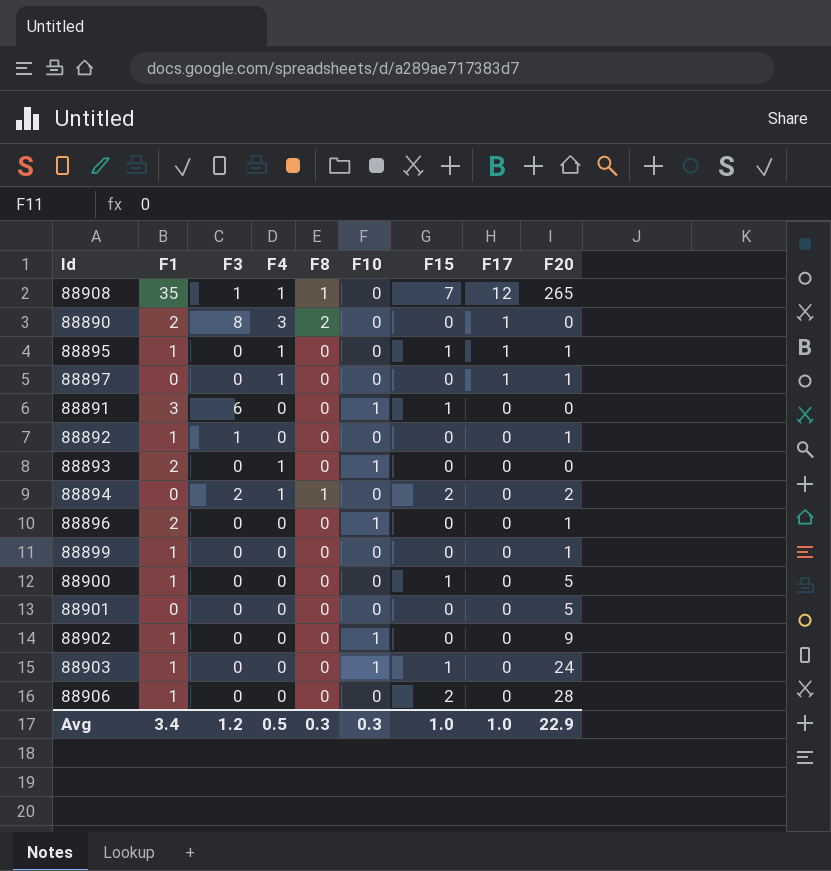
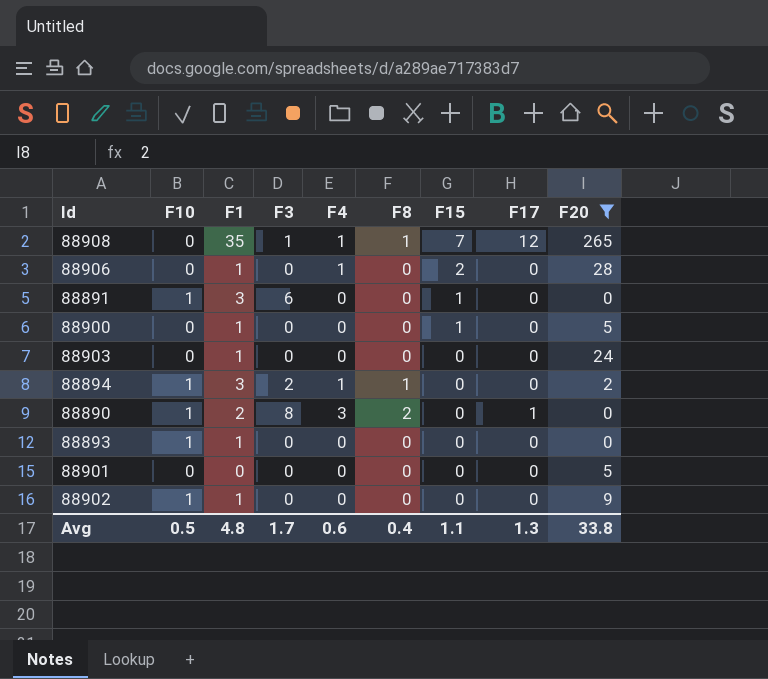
filter: none -> F20 != 1
row order: F17 descending -> F15 descending
column F10 | position: 6 -> 2
88906 | F4: 0 -> 1
88903 | F10: 1 -> 0
88903 | F15: 1 -> 0
88894 | F10: 0 -> 1
88894 | F1: 0 -> 3
88894 | F15: 2 -> 0
88890 | F10: 0 -> 1
88893 | F1: 2 -> 1
88893 | F4: 1 -> 0
Avg | F10: 0.3 -> 0.5
Avg | F1: 3.4 -> 4.8
Avg | F3: 1.2 -> 1.7
Avg | F4: 0.5 -> 0.6
Avg | F8: 0.3 -> 0.4
Avg | F15: 1.0 -> 1.1
Avg | F17: 1.0 -> 1.3
Avg | F20: 22.9 -> 33.8

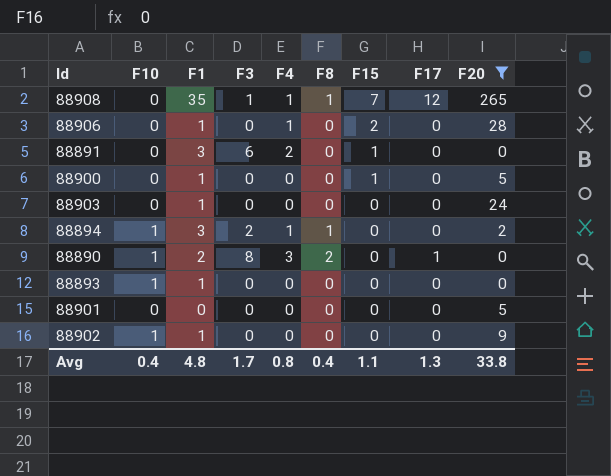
88891 | F10: 1 -> 0
88891 | F4: 0 -> 2
Avg | F10: 0.5 -> 0.4
Avg | F4: 0.6 -> 0.8

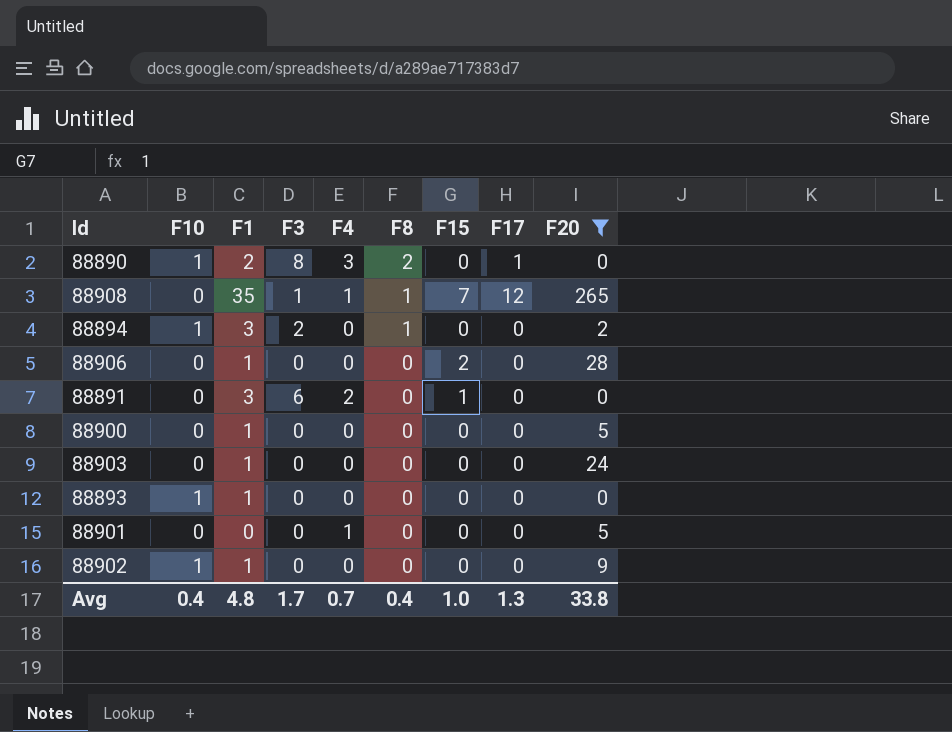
row order: F15 descending -> F8 descending
88894 | F4: 1 -> 0
88906 | F4: 1 -> 0
88900 | F15: 1 -> 0
88901 | F4: 0 -> 1
Avg | F4: 0.8 -> 0.7
Avg | F15: 1.1 -> 1.0

